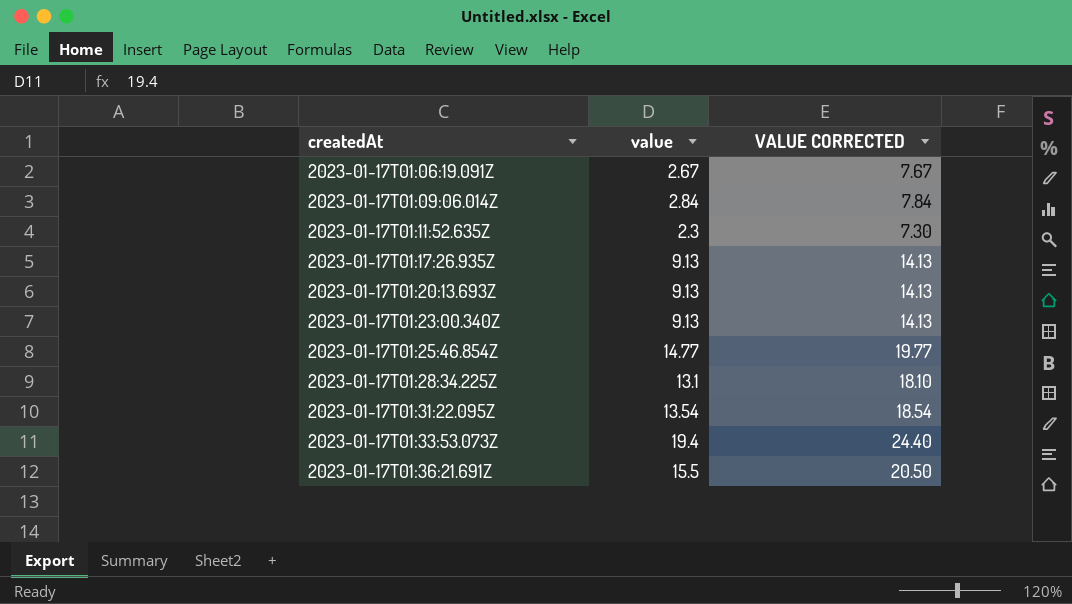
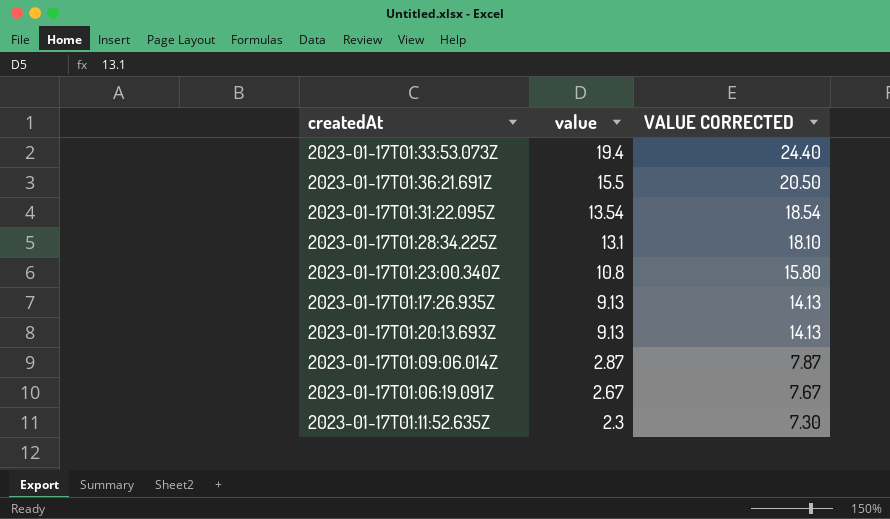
row order: createdAt ascending -> value descending
row 2023-01-17T01:25:46.854Z: 14.77 | 19.77 -> none
2023-01-17T01:23:00.340Z | value: 9.13 -> 10.8
2023-01-17T01:23:00.340Z | VALUE CORRECTED: 14.13 -> 15.80
2023-01-17T01:09:06.014Z | value: 2.84 -> 2.87
2023-01-17T01:09:06.014Z | VALUE CORRECTED: 7.84 -> 7.87

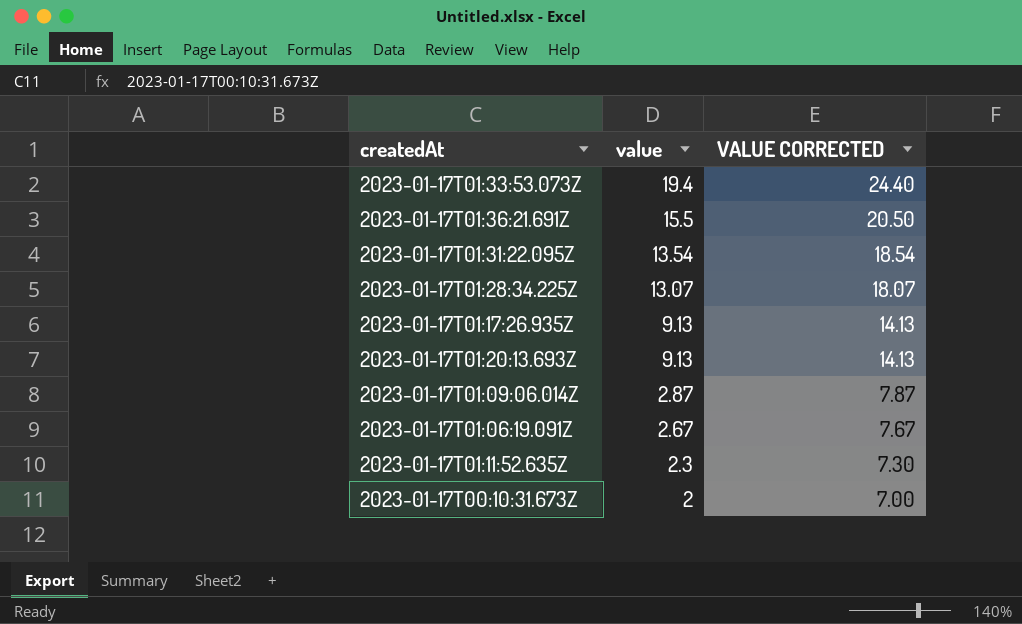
row 2023-01-17T01:23:00.340Z: 10.8 | 15.80 -> none
2023-01-17T01:28:34.225Z | value: 13.1 -> 13.07
2023-01-17T01:28:34.225Z | VALUE CORRECTED: 18.10 -> 18.07
row 2023-01-17T00:10:31.673Z: none -> 2 | 7.00

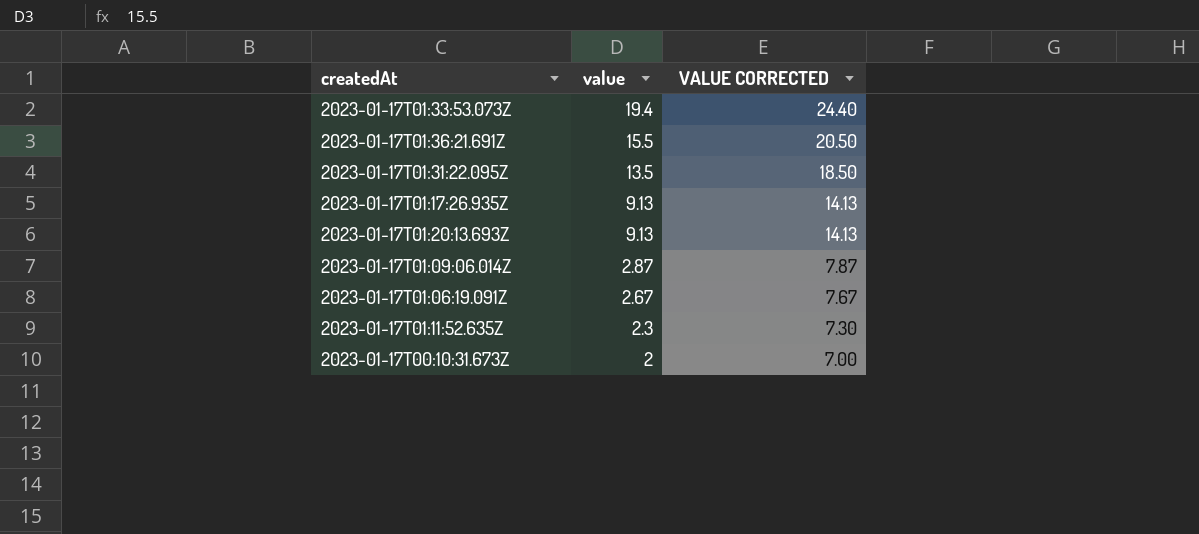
row 2023-01-17T01:28:34.225Z: 13.07 | 18.07 -> none
2023-01-17T01:31:22.095Z | value: 13.54 -> 13.5
2023-01-17T01:31:22.095Z | VALUE CORRECTED: 18.54 -> 18.50

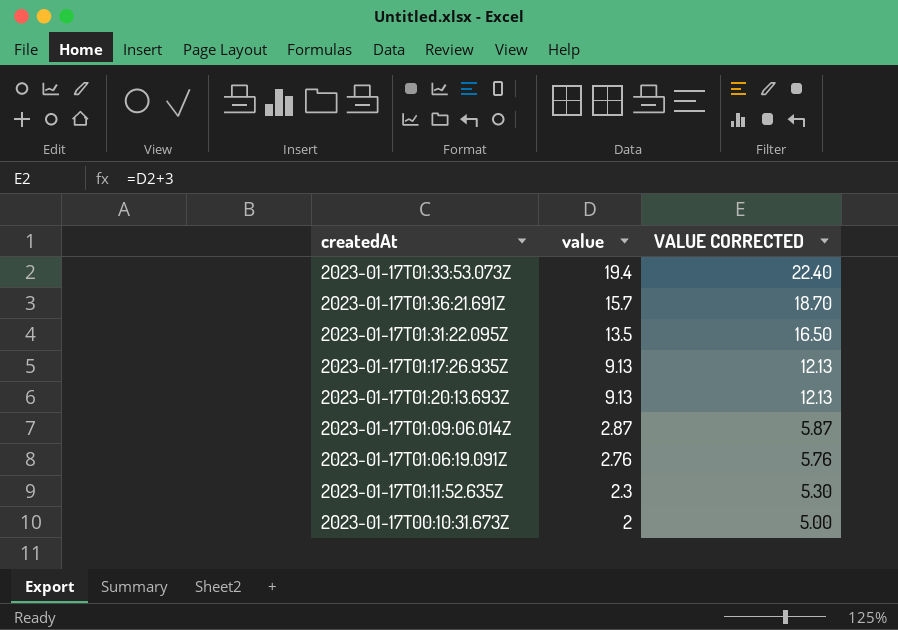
column VALUE CORRECTED | formula: [value] + 5 -> [value] + 3
2023-01-17T01:36:21.691Z | value: 15.5 -> 15.7
2023-01-17T01:06:19.091Z | value: 2.67 -> 2.76

